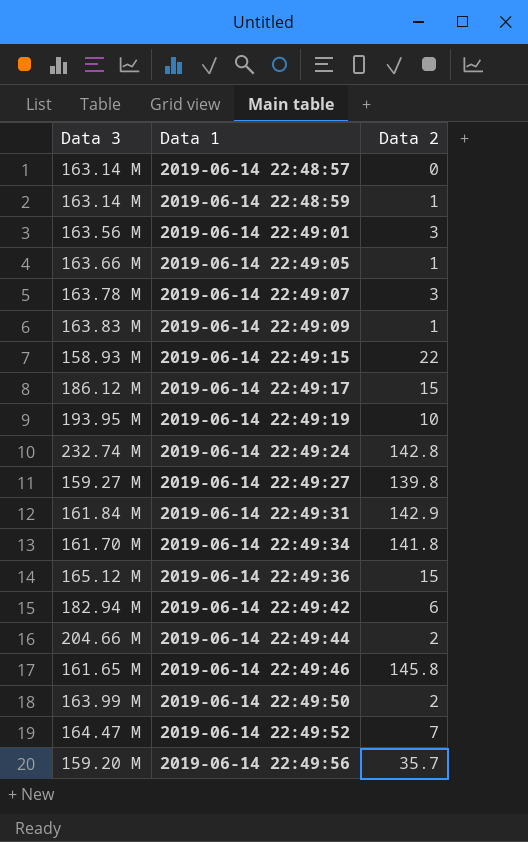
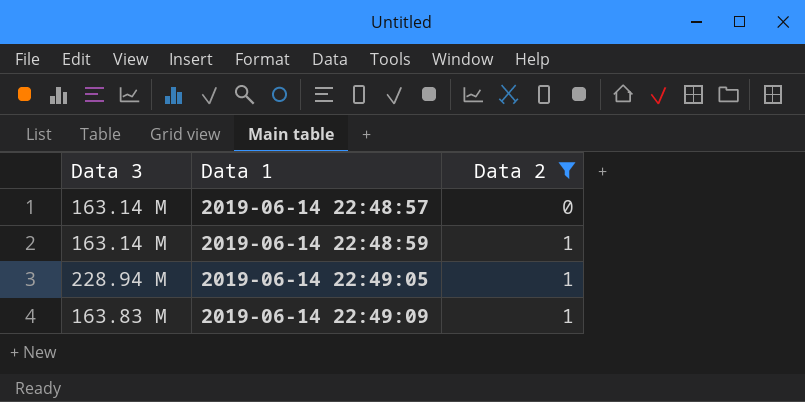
filter: none -> Data 2 <= 1
2019-06-14 22:49:05 | Data 3: 163.66 M -> 228.94 M

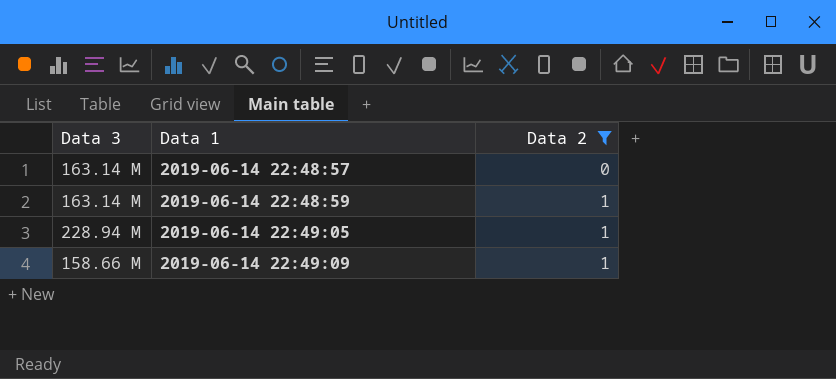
2019-06-14 22:49:09 | Data 3: 163.83 M -> 158.66 M

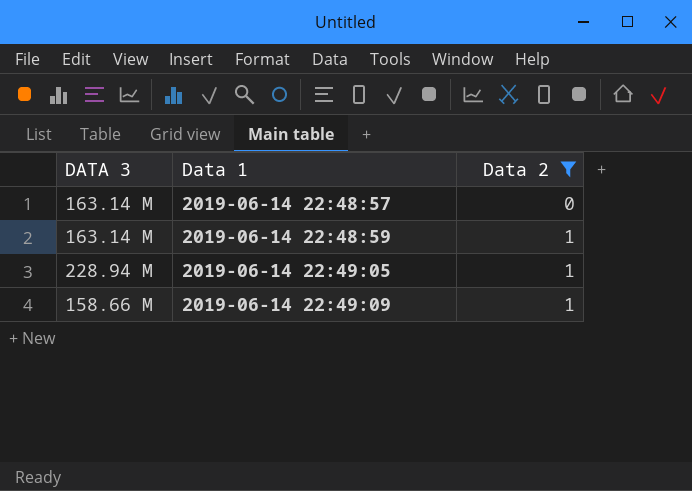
column name: Data 3 -> DATA 3

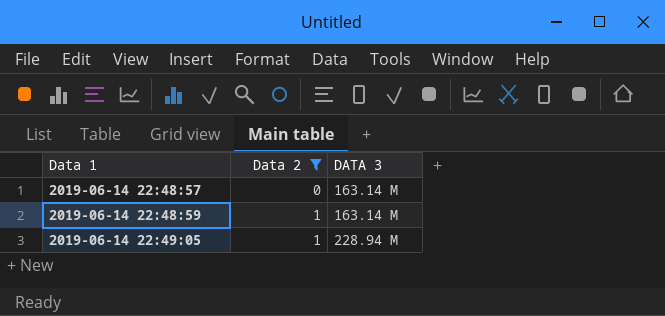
column DATA 3 | position: 1 -> 3
row 2019-06-14 22:49:09: 158.66 M | 1 -> none

